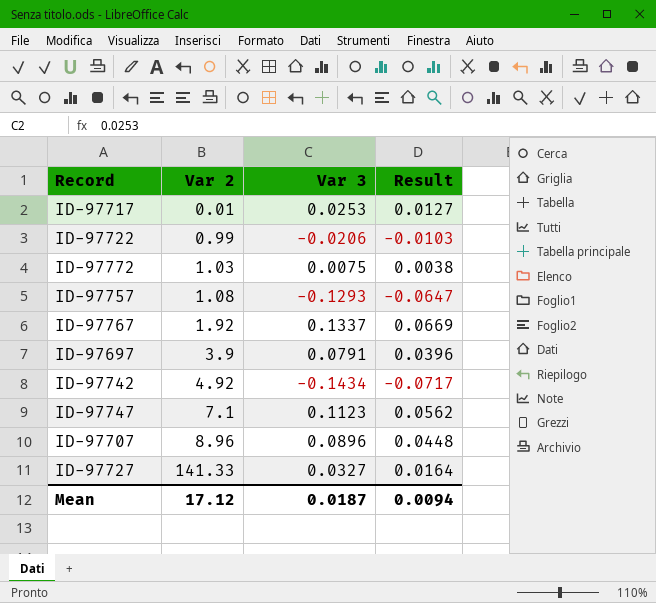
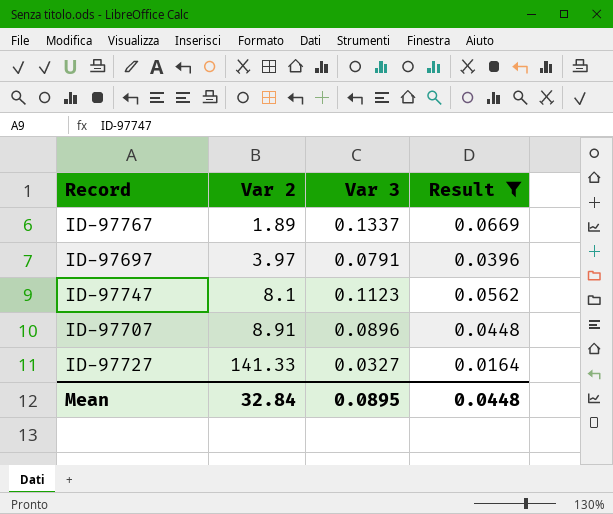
filter: none -> Result >= 0.0164
ID-97767 | Var 2: 1.92 -> 1.89
ID-97697 | Var 2: 3.9 -> 3.97
ID-97747 | Var 2: 7.1 -> 8.1
ID-97707 | Var 2: 8.96 -> 8.91
Mean | Var 2: 17.12 -> 32.84
Mean | Var 3: 0.0187 -> 0.0895
Mean | Result: 0.0094 -> 0.0448

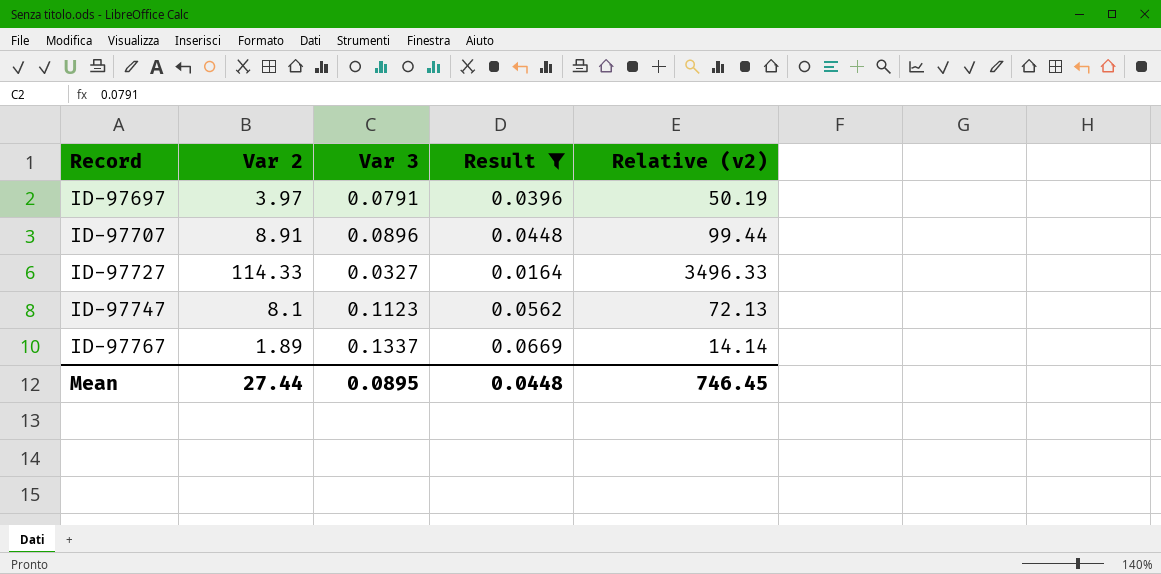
row order: Var 2 ascending -> Record ascending
column Relative (v2) | formula: none -> [Var 2] / [Var 3]
ID-97727 | Var 2: 141.33 -> 114.33
Mean | Var 2: 32.84 -> 27.44

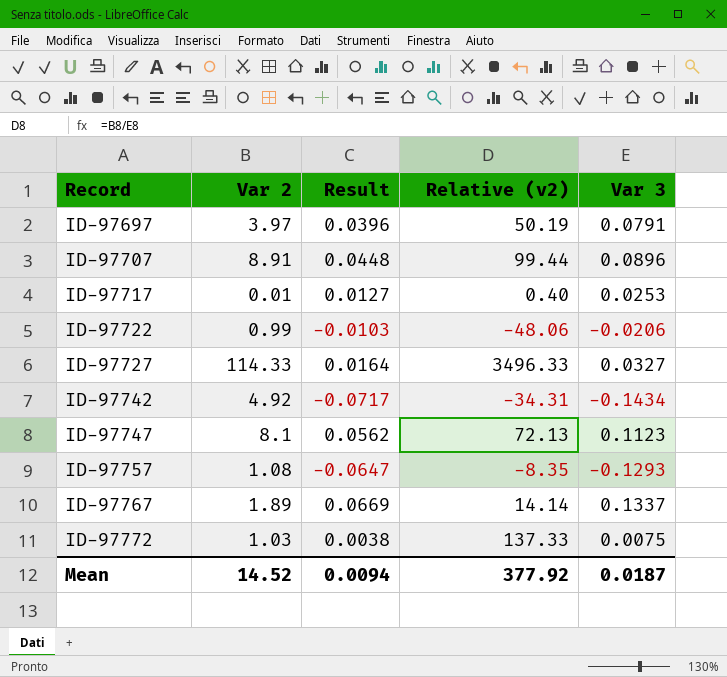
filter: Result >= 0.0164 -> none
column Var 3 | position: 3 -> 5
Mean | Var 2: 27.44 -> 14.52
Mean | Result: 0.0448 -> 0.0094
Mean | Relative (v2): 746.45 -> 377.92
Mean | Var 3: 0.0895 -> 0.0187

